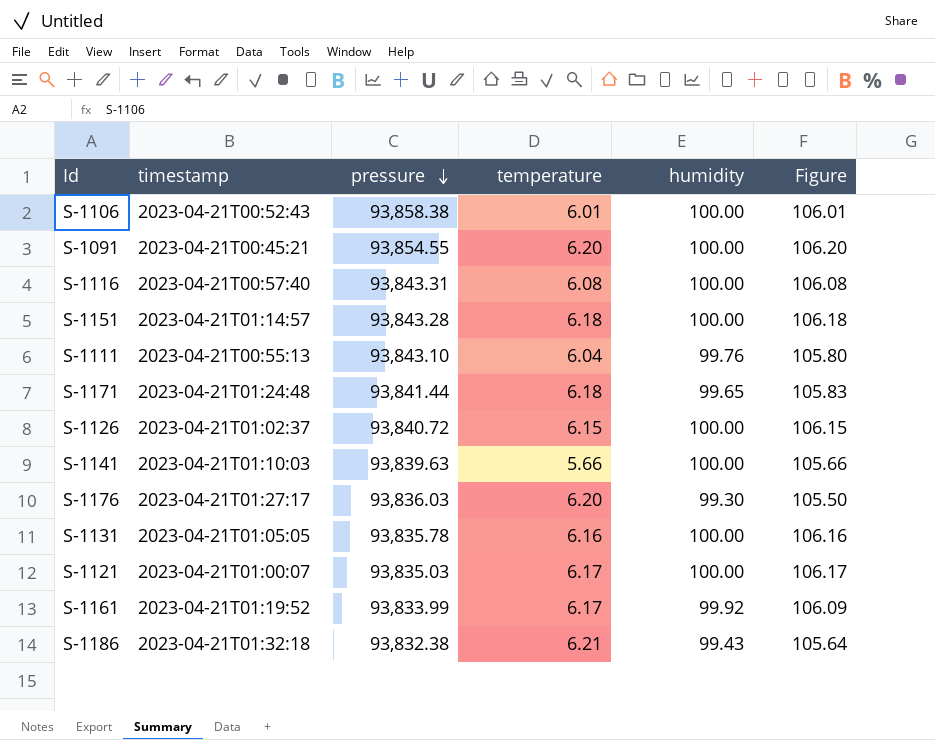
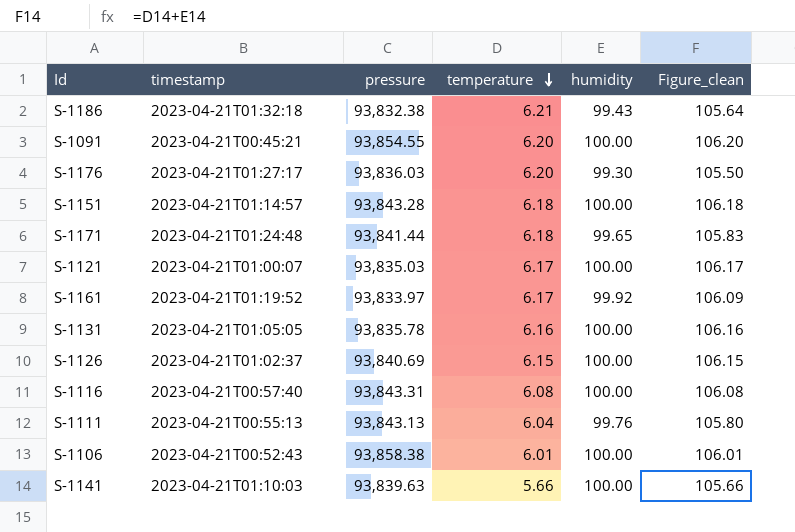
row order: pressure descending -> temperature descending
column name: Figure -> Figure_clean
S-1161 | pressure: 93,833.99 -> 93,833.97
S-1126 | pressure: 93,840.72 -> 93,840.69
S-1111 | pressure: 93,843.10 -> 93,843.13

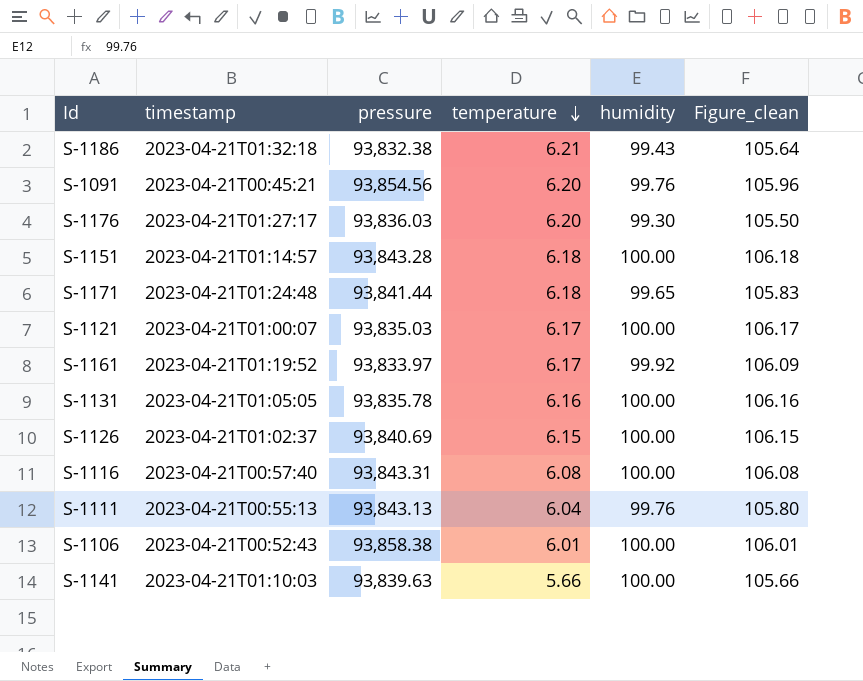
S-1091 | pressure: 93,854.55 -> 93,854.56
S-1091 | humidity: 100.00 -> 99.76
S-1091 | Figure_clean: 106.20 -> 105.96

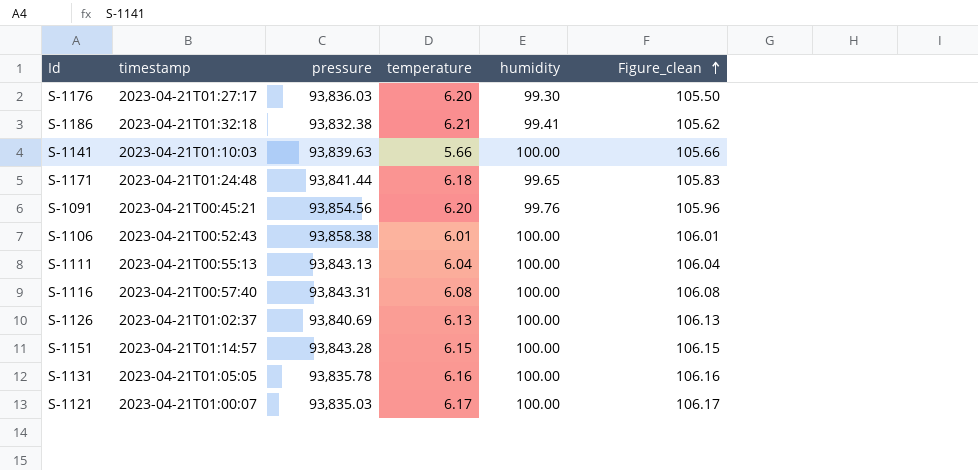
row order: temperature descending -> Figure_clean ascending
row S-1161: 2023-04-21T01:19:52 | 93,833.97 | 6.17 | 99.92 | 106.09 -> none
S-1186 | humidity: 99.43 -> 99.41
S-1186 | Figure_clean: 105.64 -> 105.62
S-1111 | humidity: 99.76 -> 100.00
S-1111 | Figure_clean: 105.80 -> 106.04
S-1126 | temperature: 6.15 -> 6.13
S-1126 | Figure_clean: 106.15 -> 106.13
S-1151 | temperature: 6.18 -> 6.15
S-1151 | Figure_clean: 106.18 -> 106.15

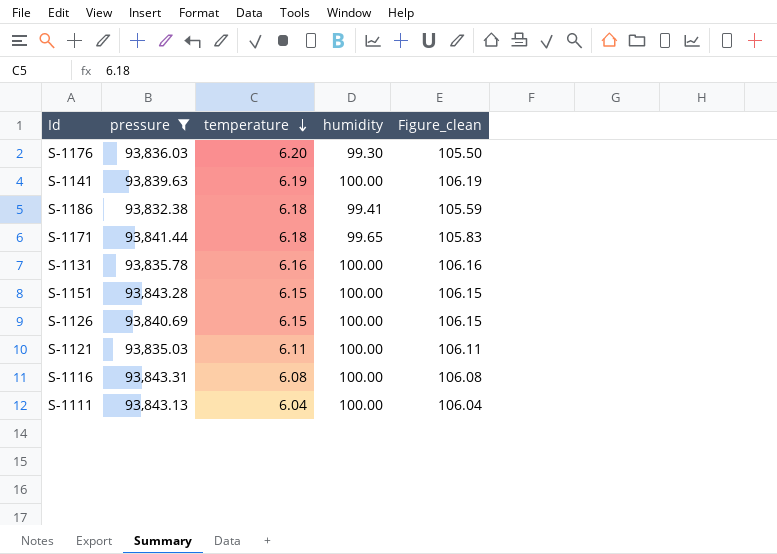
filter: none -> pressure <= 93,843.31
row order: Figure_clean ascending -> temperature descending
column timestamp | position: 2 -> none
S-1141 | temperature: 5.66 -> 6.19
S-1141 | Figure_clean: 105.66 -> 106.19
S-1186 | temperature: 6.21 -> 6.18
S-1186 | Figure_clean: 105.62 -> 105.59
S-1126 | temperature: 6.13 -> 6.15
S-1126 | Figure_clean: 106.13 -> 106.15
S-1121 | temperature: 6.17 -> 6.11
S-1121 | Figure_clean: 106.17 -> 106.11

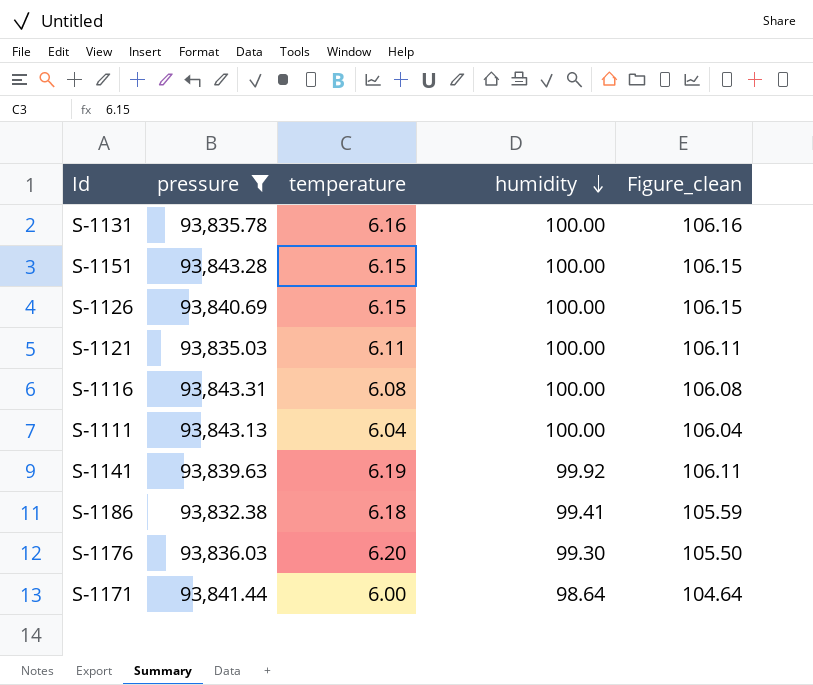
row order: temperature descending -> humidity descending
S-1141 | humidity: 100.00 -> 99.92
S-1141 | Figure_clean: 106.19 -> 106.11
S-1171 | temperature: 6.18 -> 6.00
S-1171 | humidity: 99.65 -> 98.64
S-1171 | Figure_clean: 105.83 -> 104.64

